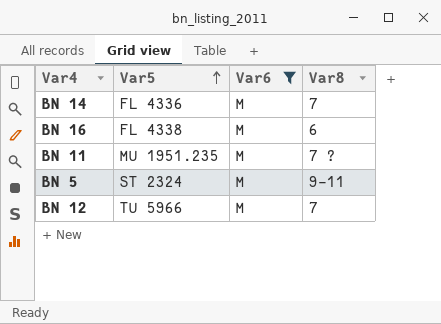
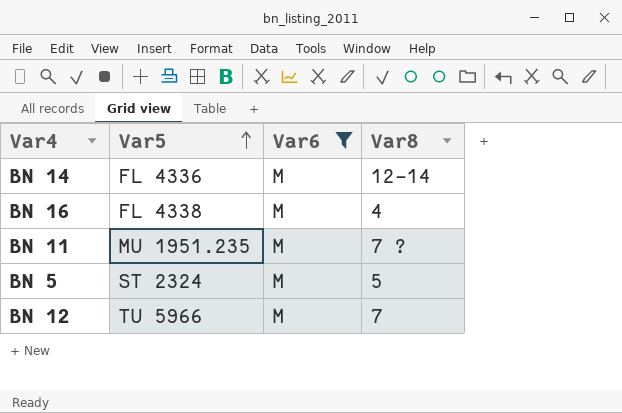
BN 14 | Var8: 7 -> 12-14
BN 16 | Var8: 6 -> 4
BN 5 | Var8: 9-11 -> 5

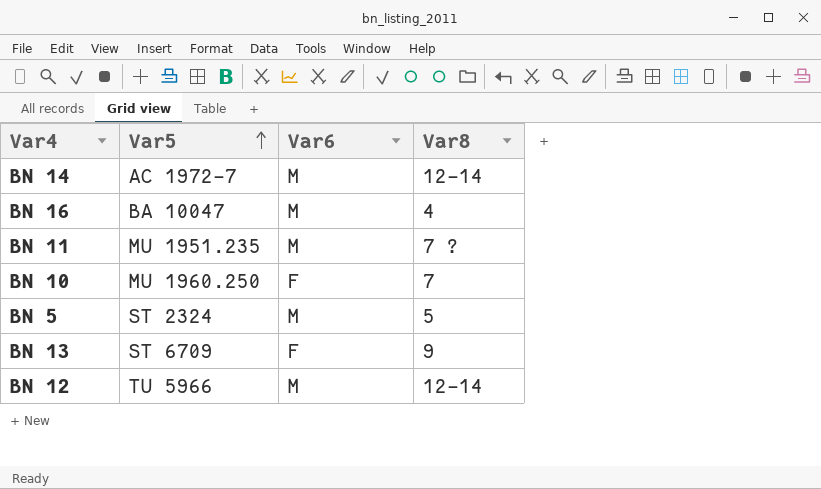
filter: Var6 = M -> none
BN 14 | Var5: FL 4336 -> AC 1972-7
BN 16 | Var5: FL 4338 -> BA 10047
BN 12 | Var8: 7 -> 12-14

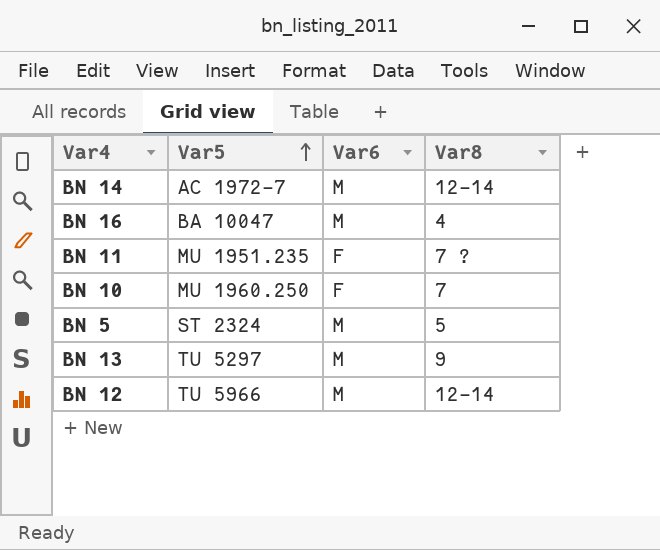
BN 11 | Var6: M -> F
BN 13 | Var5: ST 6709 -> TU 5297
BN 13 | Var6: F -> M

